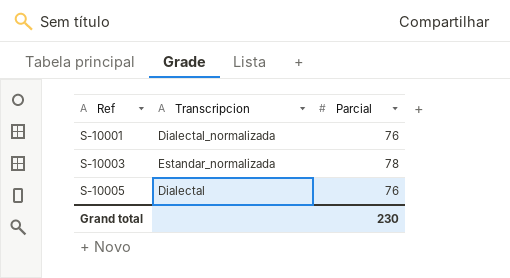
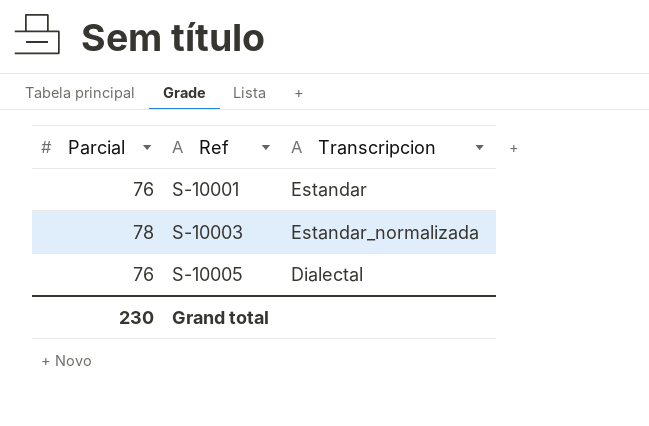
column Parcial | position: 3 -> 1
S-10001 | Transcripcion: Dialectal_normalizada -> Estandar

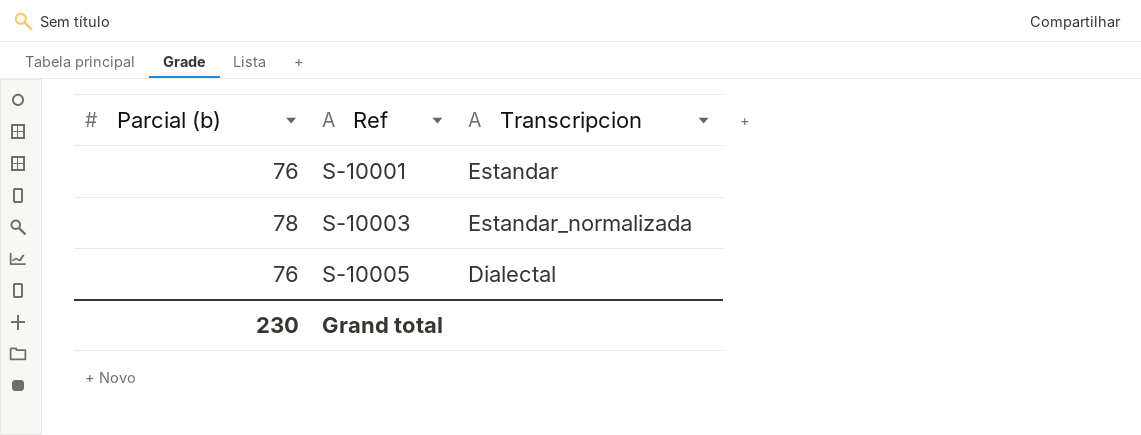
column name: Parcial -> Parcial (b)

